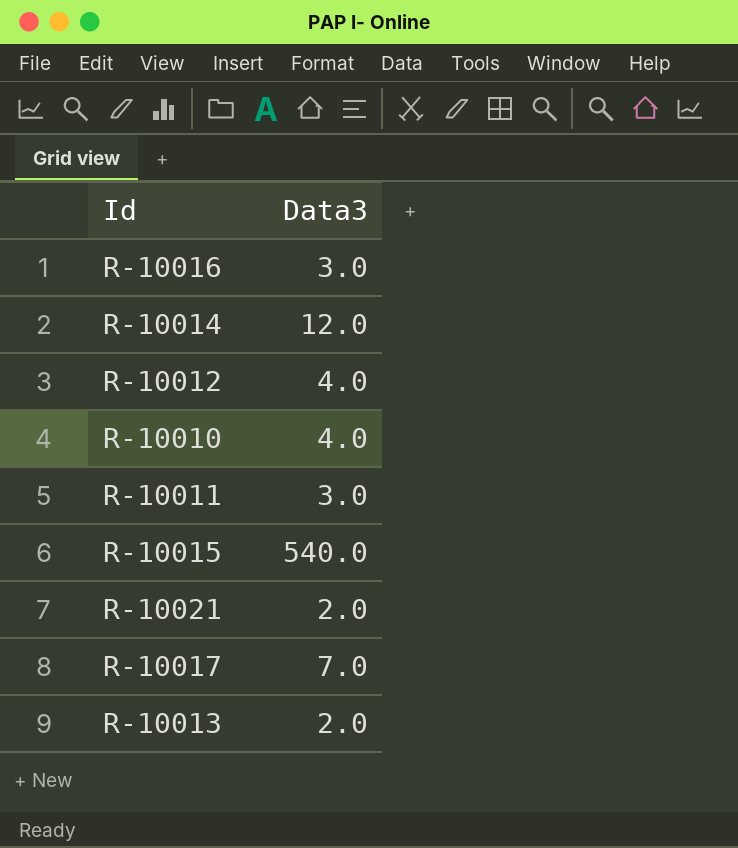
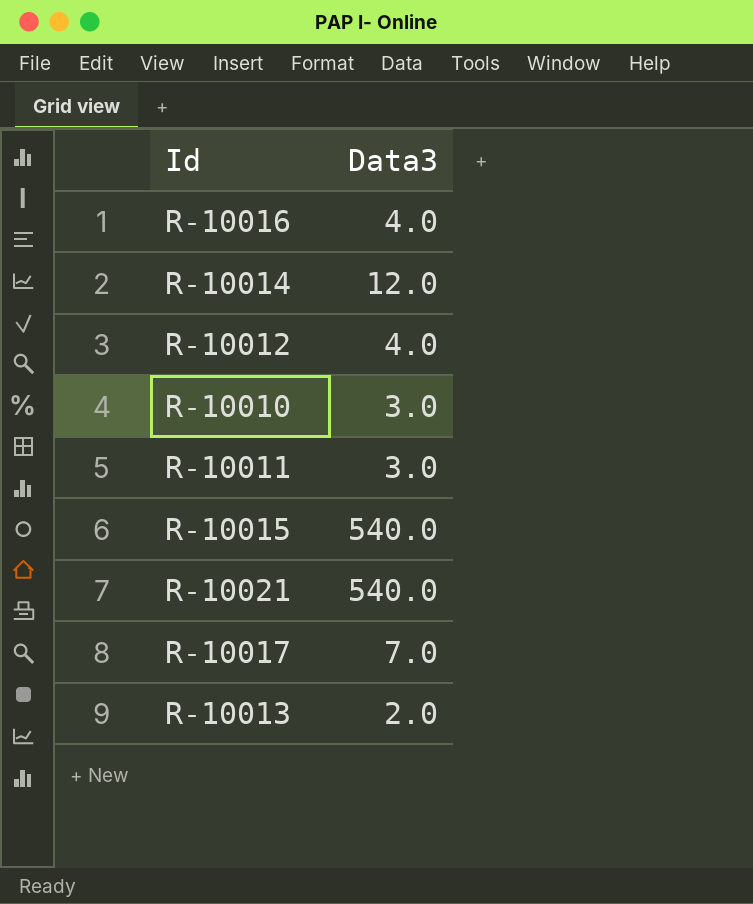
R-10016 | Data3: 3.0 -> 4.0
R-10010 | Data3: 4.0 -> 3.0
R-10021 | Data3: 2.0 -> 540.0

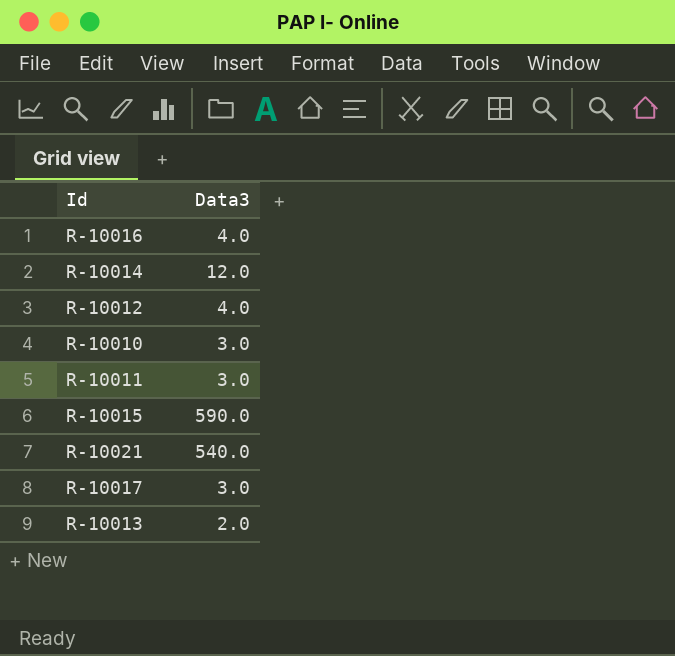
R-10015 | Data3: 540.0 -> 590.0
R-10017 | Data3: 7.0 -> 3.0

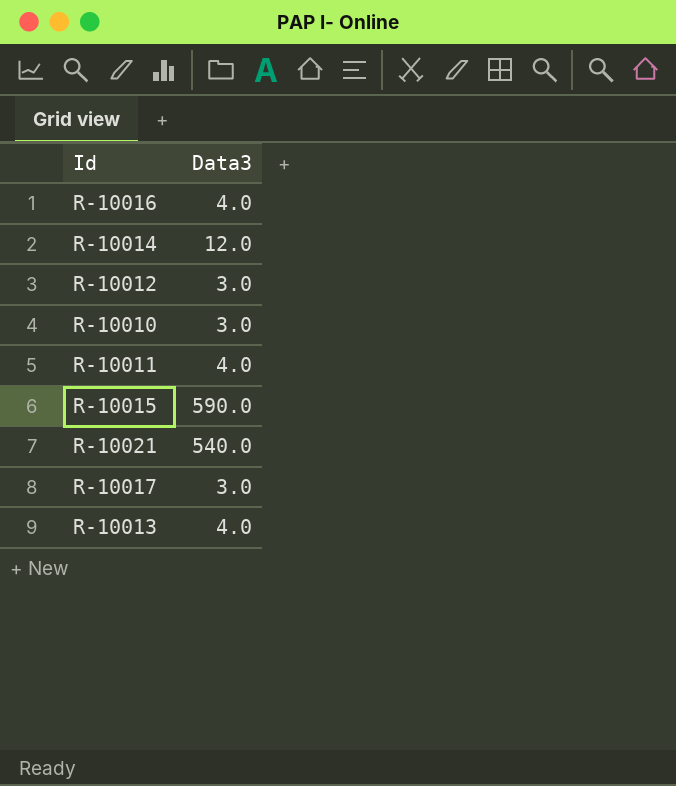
R-10012 | Data3: 4.0 -> 3.0
R-10011 | Data3: 3.0 -> 4.0
R-10013 | Data3: 2.0 -> 4.0

